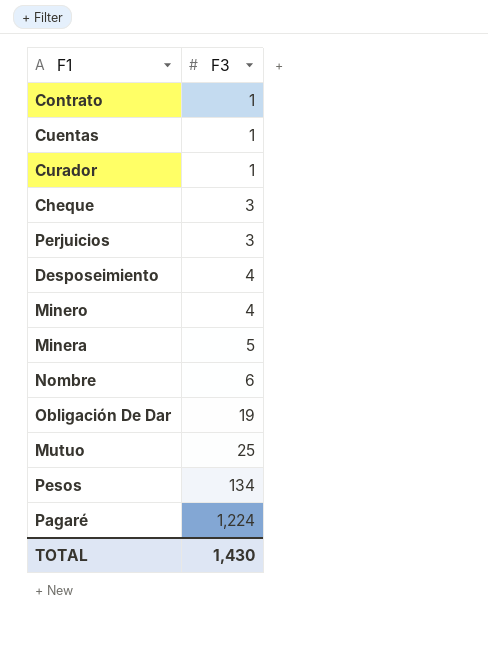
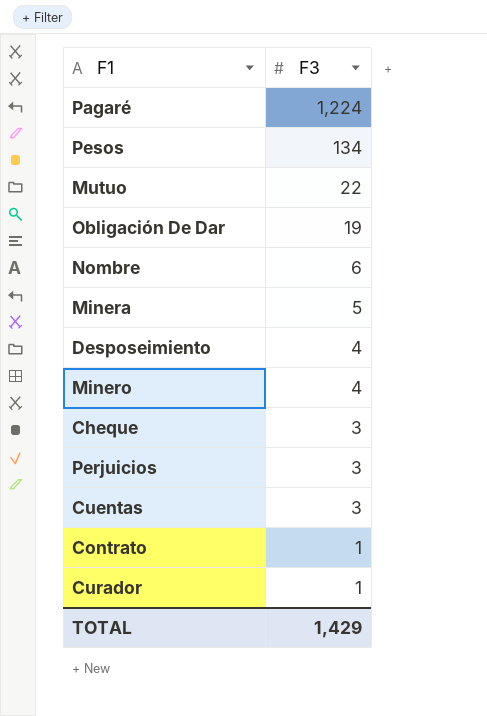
row order: F3 ascending -> F3 descending
Mutuo | F3: 25 -> 22
Cuentas | F3: 1 -> 3
TOTAL | F3: 1,430 -> 1,429

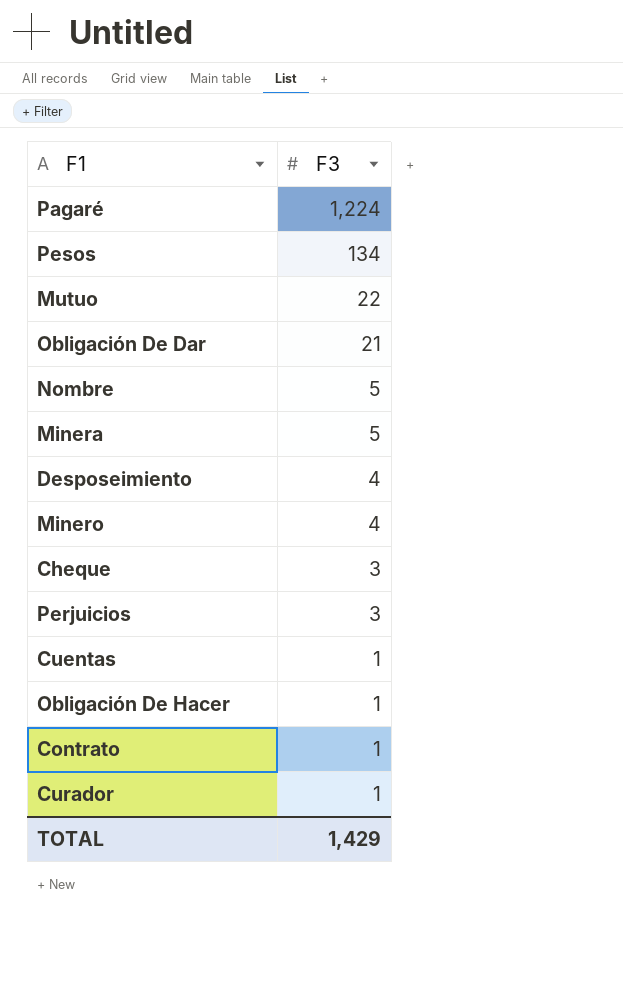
Obligación De Dar | F3: 19 -> 21
Nombre | F3: 6 -> 5
Cuentas | F3: 3 -> 1
row Obligación De Hacer: none -> 1

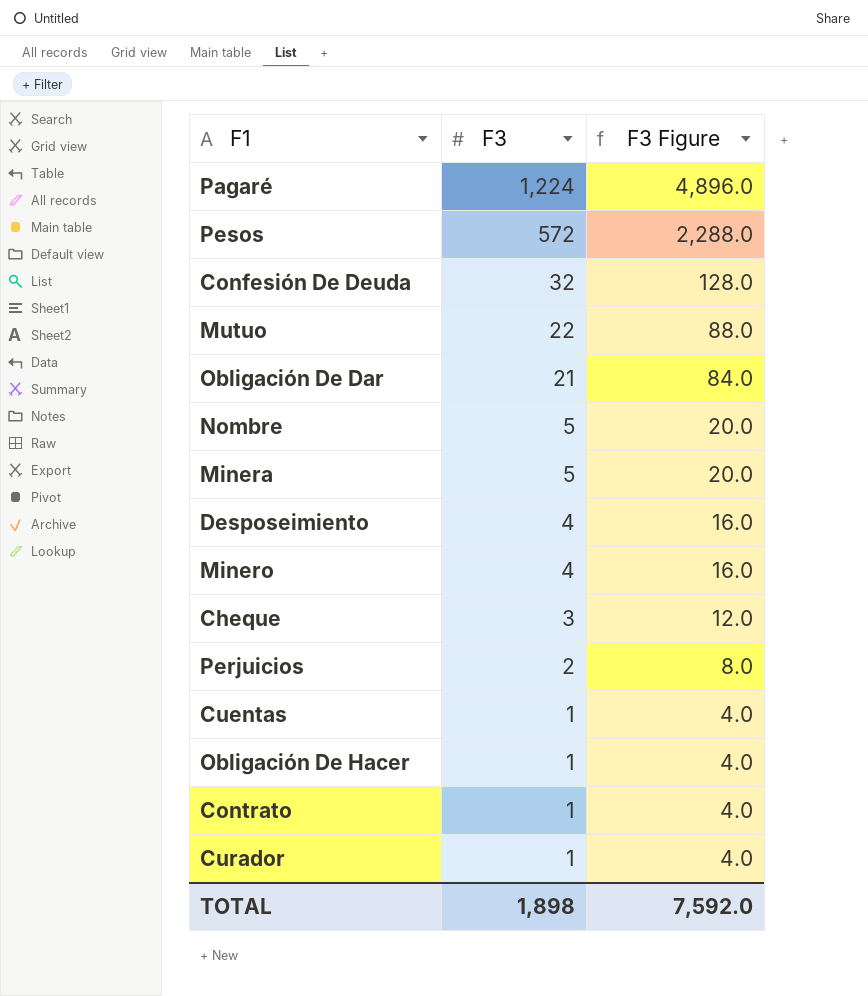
column F3 Figure | formula: none -> [F3] * 4
Pesos | F3: 134 -> 572
row Confesión De Deuda: none -> 32 | 128.0
Perjuicios | F3: 3 -> 2
TOTAL | F3: 1,429 -> 1,898

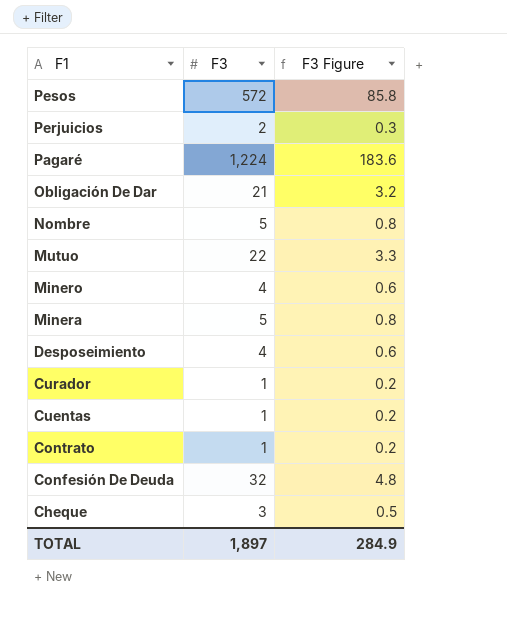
row order: F3 descending -> F1 descending
column F3 Figure | formula: [F3] * 4 -> [F3] * 0.15
row Obligación De Hacer: 1 | 4.0 -> none
TOTAL | F3: 1,898 -> 1,897
TOTAL | F3 Figure: 7,592.0 -> 284.9

